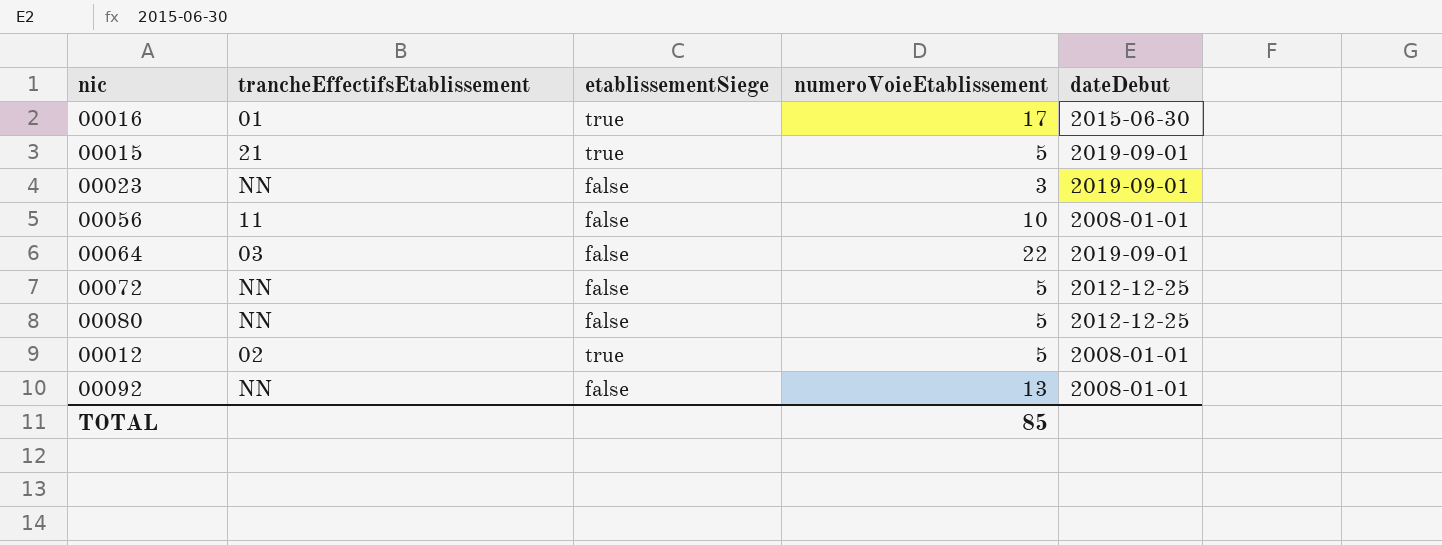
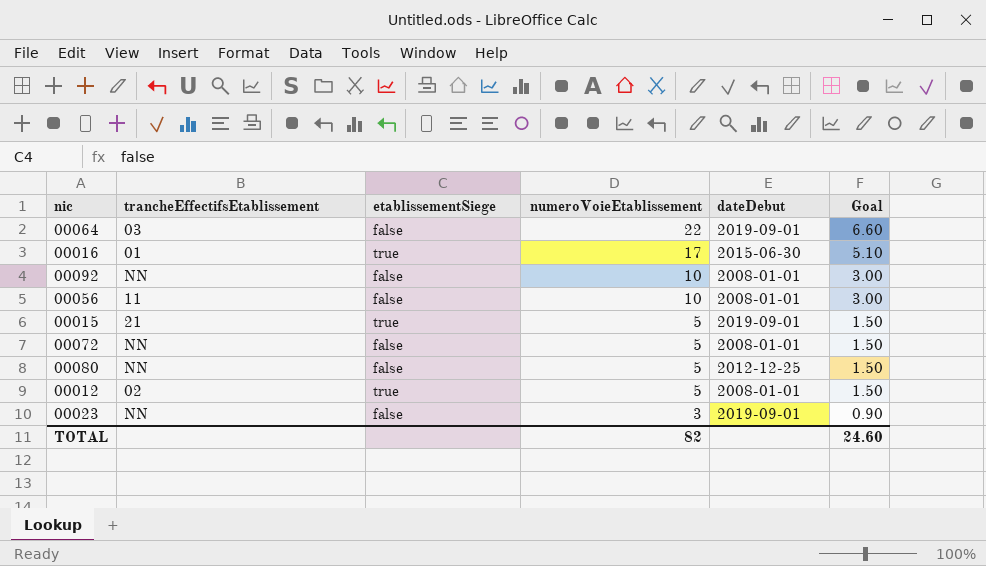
row order: none -> numeroVoieEtablissement descending
column Goal | formula: none -> [numeroVoieEtablissement] * 0.3
00092 | numeroVoieEtablissement: 13 -> 10
00072 | dateDebut: 2012-12-25 -> 2008-01-01
TOTAL | numeroVoieEtablissement: 85 -> 82

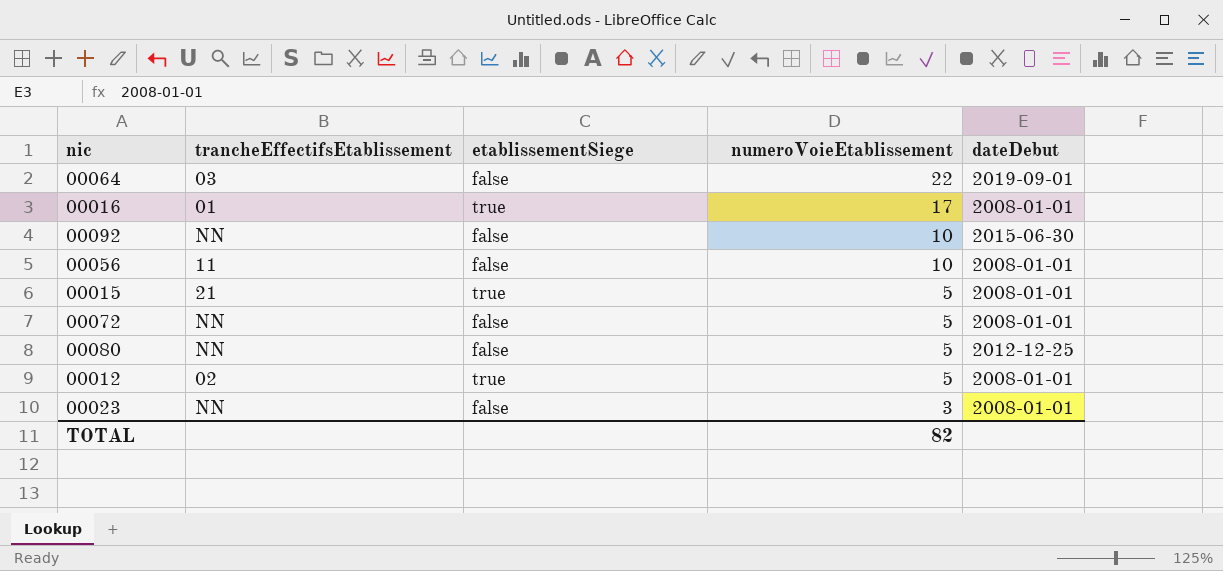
column Goal | formula: [numeroVoieEtablissement] * 0.3 -> none
00016 | dateDebut: 2015-06-30 -> 2008-01-01
00092 | dateDebut: 2008-01-01 -> 2015-06-30
00015 | dateDebut: 2019-09-01 -> 2008-01-01
00023 | dateDebut: 2019-09-01 -> 2008-01-01

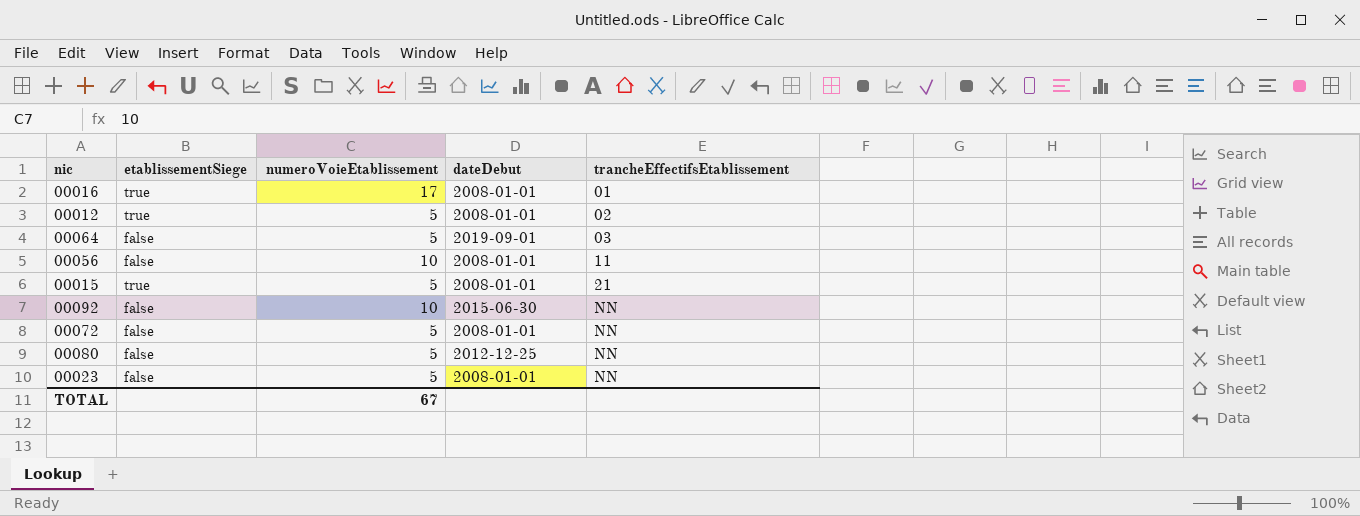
row order: numeroVoieEtablissement descending -> trancheEffectifsEtablissement ascending
column trancheEffectifsEtablissement | position: 2 -> 5
00064 | numeroVoieEtablissement: 22 -> 5
00023 | numeroVoieEtablissement: 3 -> 5
TOTAL | numeroVoieEtablissement: 82 -> 67

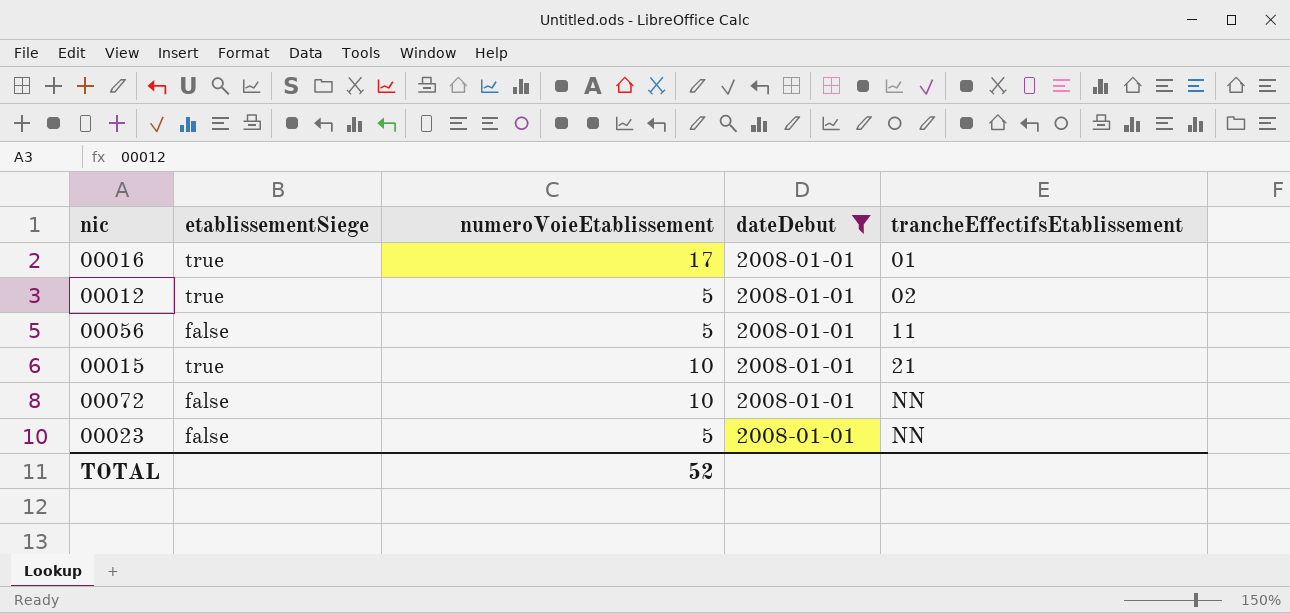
filter: none -> dateDebut = 2008-01-01
00056 | numeroVoieEtablissement: 10 -> 5
00015 | numeroVoieEtablissement: 5 -> 10
00072 | numeroVoieEtablissement: 5 -> 10
TOTAL | numeroVoieEtablissement: 67 -> 52

